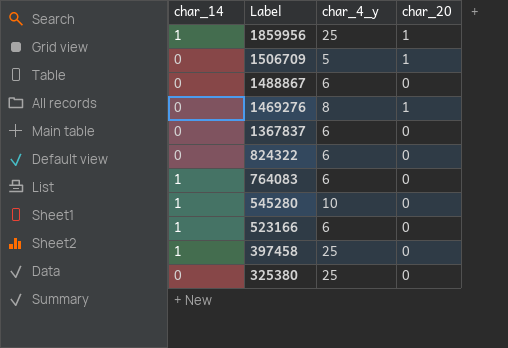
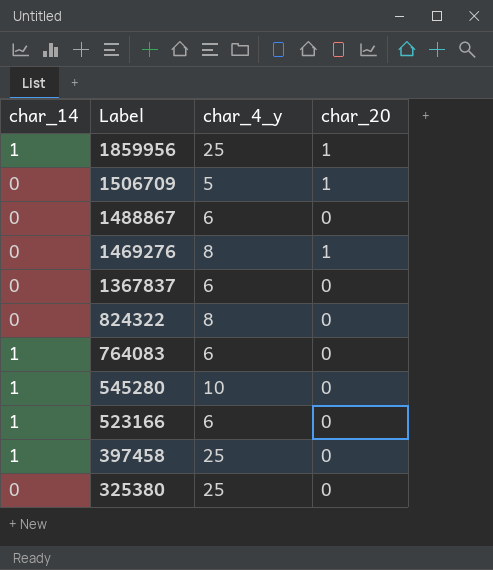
824322 | char_4_y: 6 -> 8

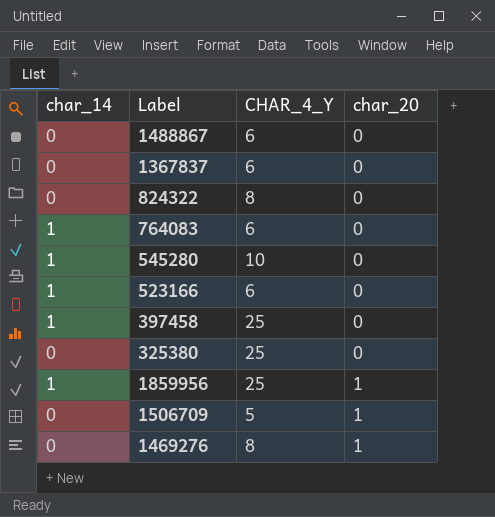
row order: Label descending -> char_20 ascending
column name: char_4_y -> CHAR_4_Y

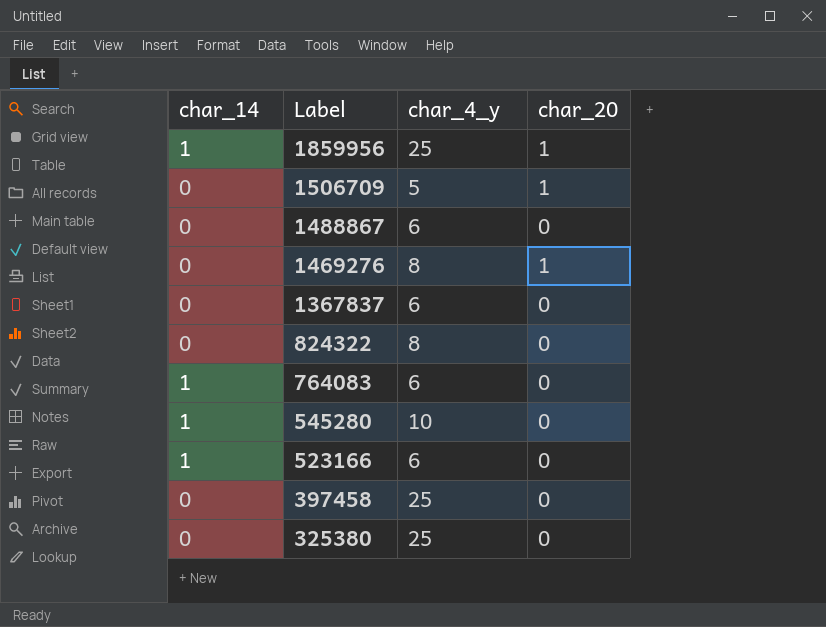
row order: char_20 ascending -> Label descending
column name: CHAR_4_Y -> char_4_y
397458 | char_14: 1 -> 0

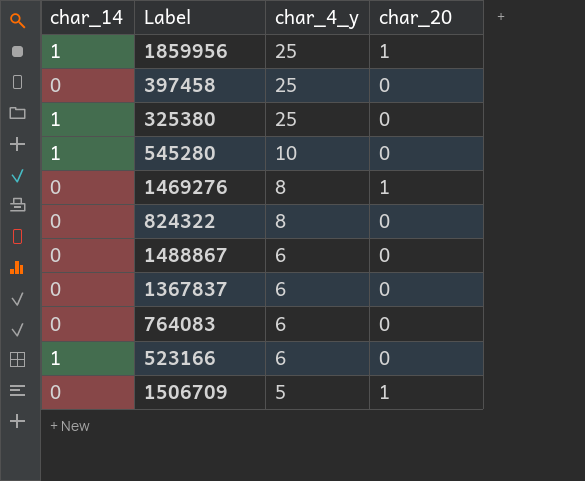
row order: Label descending -> char_4_y descending
325380 | char_14: 0 -> 1
764083 | char_14: 1 -> 0

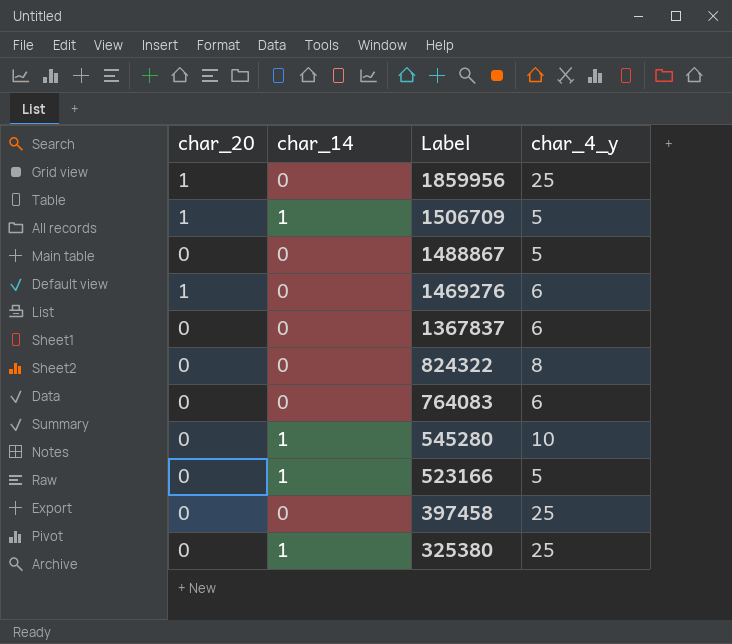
row order: char_4_y descending -> Label descending
column char_20 | position: 4 -> 1
1859956 | char_14: 1 -> 0
1506709 | char_14: 0 -> 1
1488867 | char_4_y: 6 -> 5
1469276 | char_4_y: 8 -> 6
523166 | char_4_y: 6 -> 5

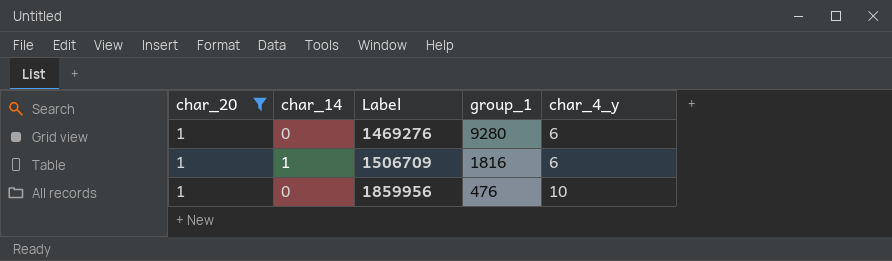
filter: none -> char_20 = 1
row order: Label descending -> Label ascending
column group_1 | position: none -> 4
1506709 | char_4_y: 5 -> 6
1859956 | char_4_y: 25 -> 10

